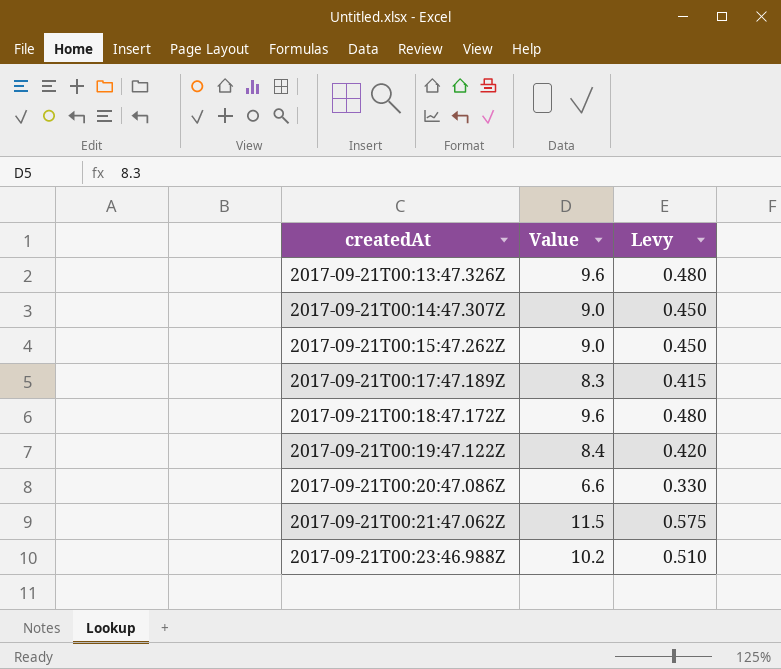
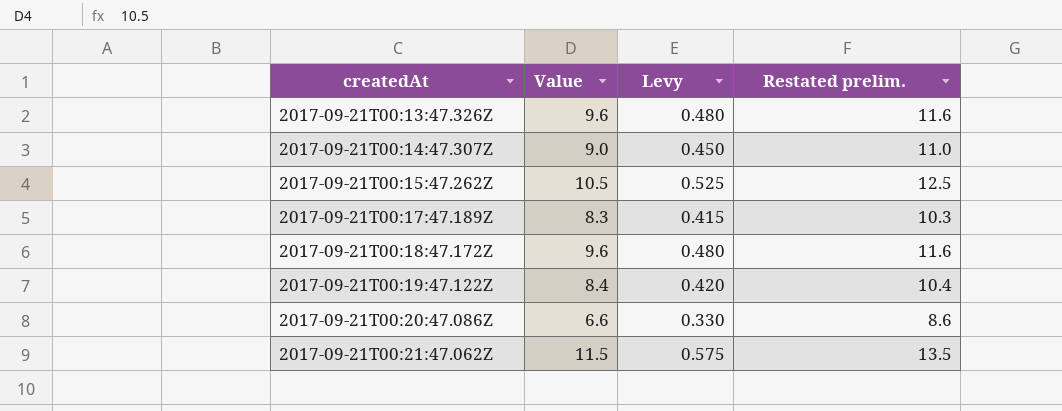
column Restated prelim. | formula: none -> [Value] + 2
row 2017-09-21T00:23:46.988Z: 10.2 | 0.510 -> none
2017-09-21T00:15:47.262Z | Value: 9.0 -> 10.5
2017-09-21T00:15:47.262Z | Levy: 0.450 -> 0.525

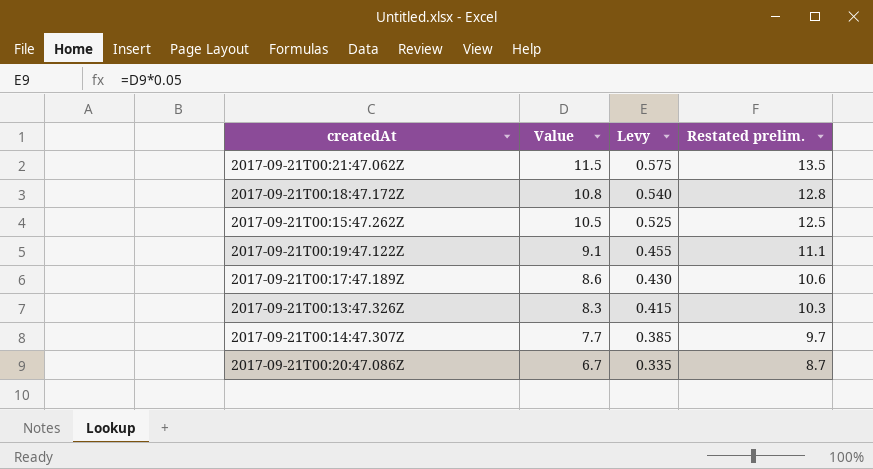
row order: createdAt ascending -> Value descending
2017-09-21T00:18:47.172Z | Value: 9.6 -> 10.8
2017-09-21T00:18:47.172Z | Levy: 0.480 -> 0.540
2017-09-21T00:18:47.172Z | Restated prelim.: 11.6 -> 12.8
2017-09-21T00:19:47.122Z | Value: 8.4 -> 9.1
2017-09-21T00:19:47.122Z | Levy: 0.420 -> 0.455
2017-09-21T00:19:47.122Z | Restated prelim.: 10.4 -> 11.1
2017-09-21T00:17:47.189Z | Value: 8.3 -> 8.6
2017-09-21T00:17:47.189Z | Levy: 0.415 -> 0.430
2017-09-21T00:17:47.189Z | Restated prelim.: 10.3 -> 10.6
2017-09-21T00:13:47.326Z | Value: 9.6 -> 8.3
2017-09-21T00:13:47.326Z | Levy: 0.480 -> 0.415
2017-09-21T00:13:47.326Z | Restated prelim.: 11.6 -> 10.3
2017-09-21T00:14:47.307Z | Value: 9.0 -> 7.7
2017-09-21T00:14:47.307Z | Levy: 0.450 -> 0.385
2017-09-21T00:14:47.307Z | Restated prelim.: 11.0 -> 9.7
2017-09-21T00:20:47.086Z | Value: 6.6 -> 6.7
2017-09-21T00:20:47.086Z | Levy: 0.330 -> 0.335
2017-09-21T00:20:47.086Z | Restated prelim.: 8.6 -> 8.7

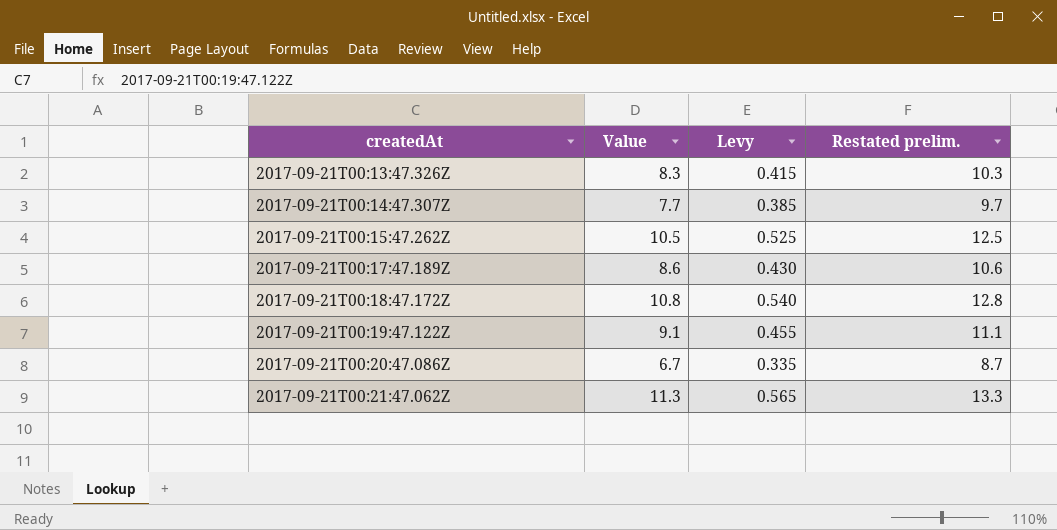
row order: Value descending -> createdAt ascending
2017-09-21T00:21:47.062Z | Value: 11.5 -> 11.3
2017-09-21T00:21:47.062Z | Levy: 0.575 -> 0.565
2017-09-21T00:21:47.062Z | Restated prelim.: 13.5 -> 13.3

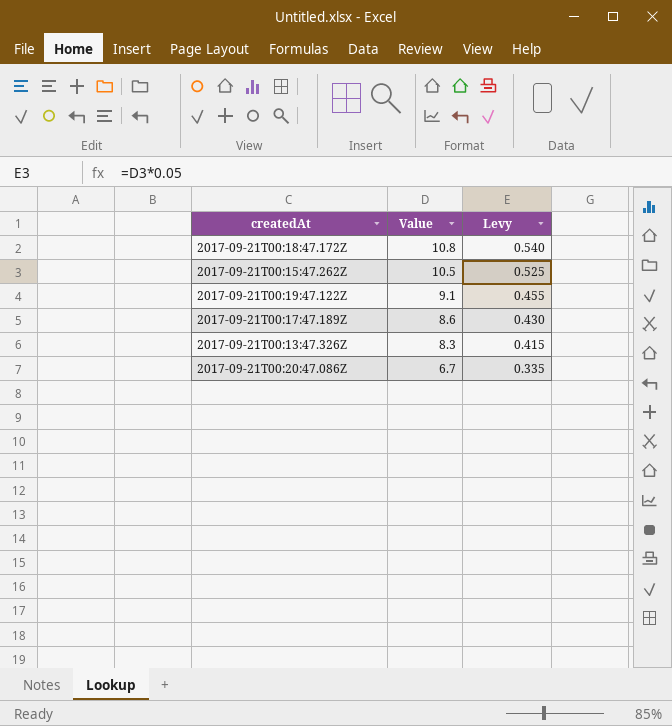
row order: createdAt ascending -> Value descending
column Restated prelim. | formula: [Value] + 2 -> none
row 2017-09-21T00:14:47.307Z: 7.7 | 0.385 | 9.7 -> none
row 2017-09-21T00:21:47.062Z: 11.3 | 0.565 | 13.3 -> none

